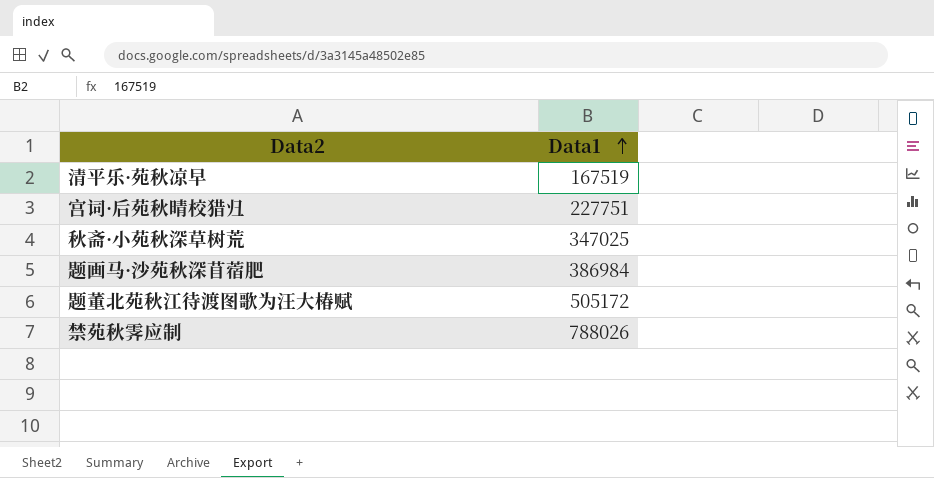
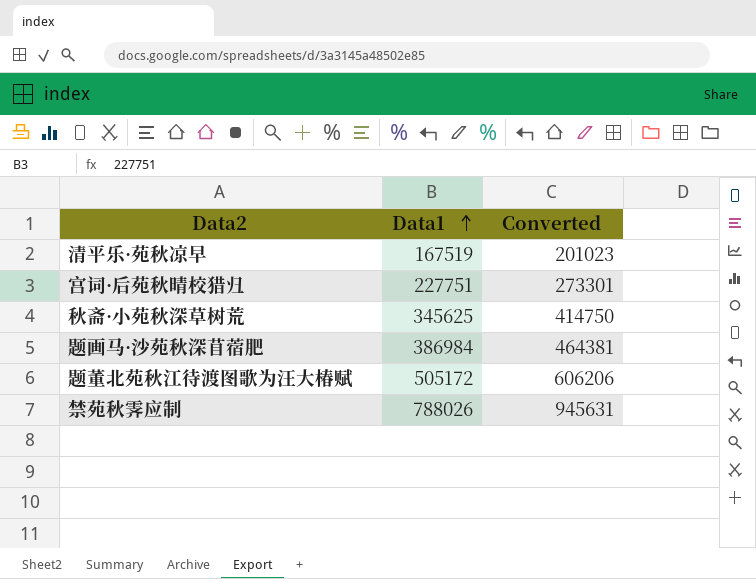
column Converted | formula: none -> [Data1] * 1.2
秋斋·小苑秋深草树荒 | Data1: 347025 -> 345625

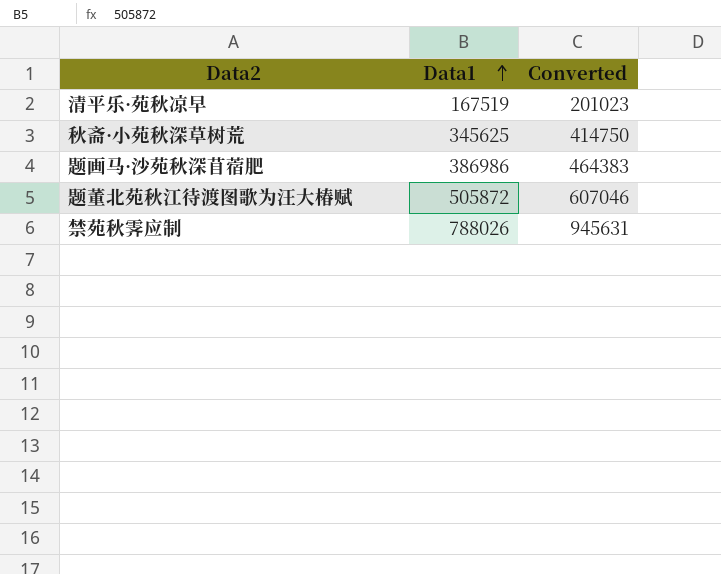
row 宫词·后苑秋晴校猎归: 227751 | 273301 -> none
题画马·沙苑秋深苜蓿肥 | Data1: 386984 -> 386986
题画马·沙苑秋深苜蓿肥 | Converted: 464381 -> 464383
题董北苑秋江待渡图歌为汪大椿赋 | Data1: 505172 -> 505872
题董北苑秋江待渡图歌为汪大椿赋 | Converted: 606206 -> 607046

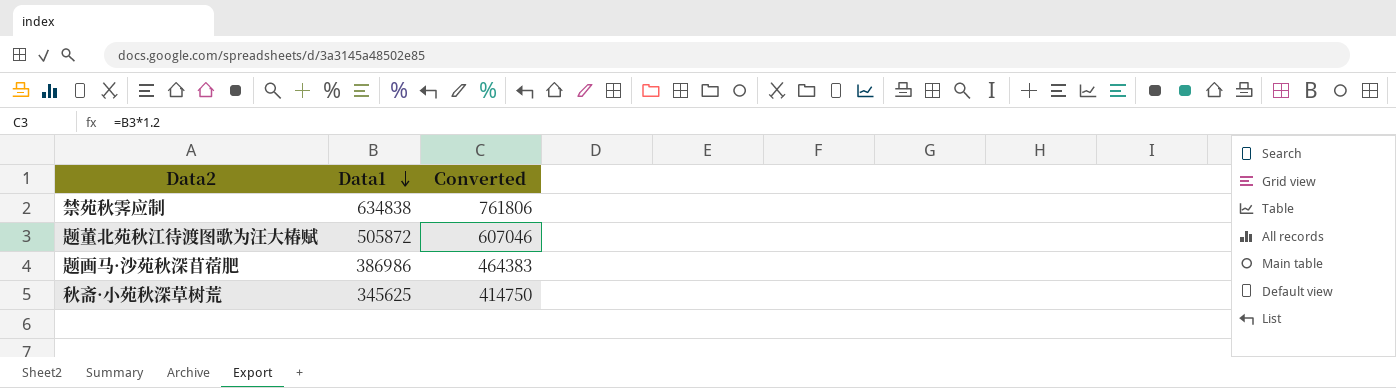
row order: Data1 ascending -> Data1 descending
row 清平乐·苑秋凉早: 167519 | 201023 -> none
禁苑秋霁应制 | Data1: 788026 -> 634838
禁苑秋霁应制 | Converted: 945631 -> 761806

